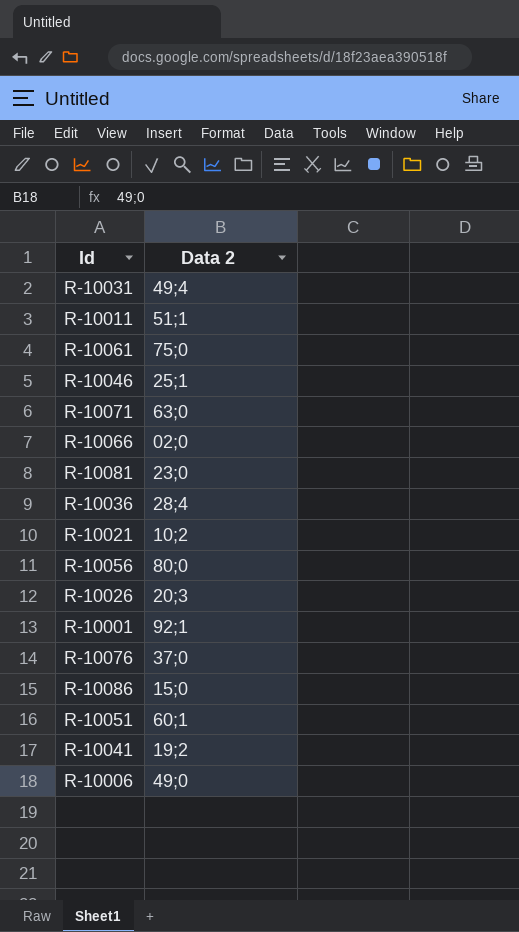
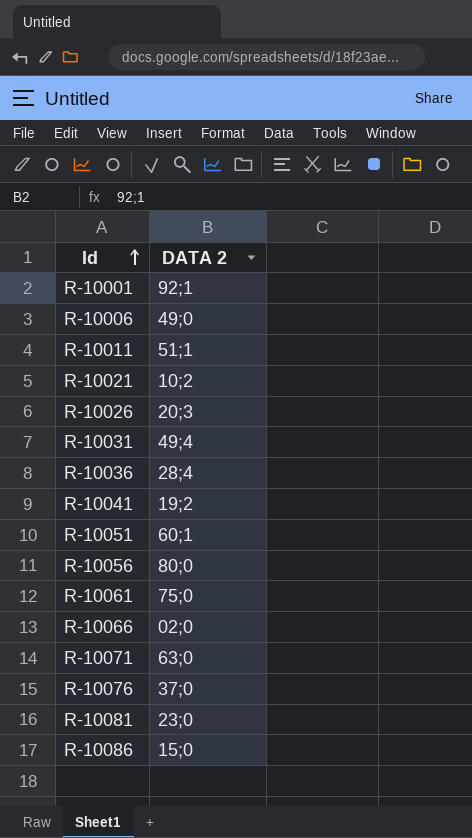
row order: none -> Id ascending
column name: Data 2 -> DATA 2
row R-10046: 25;1 -> none

